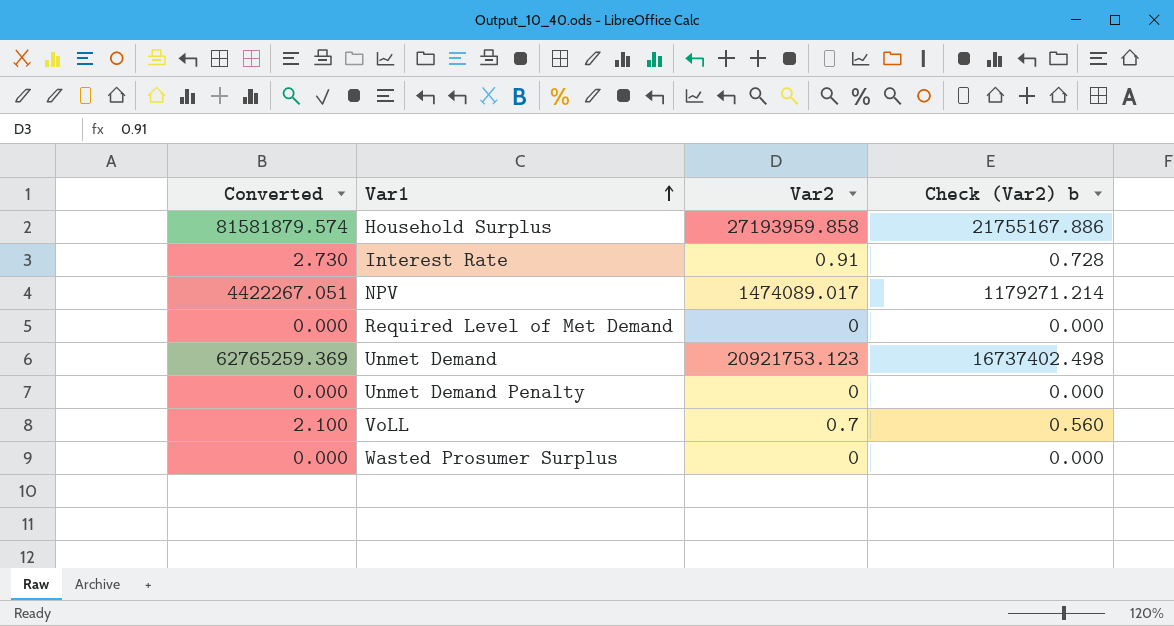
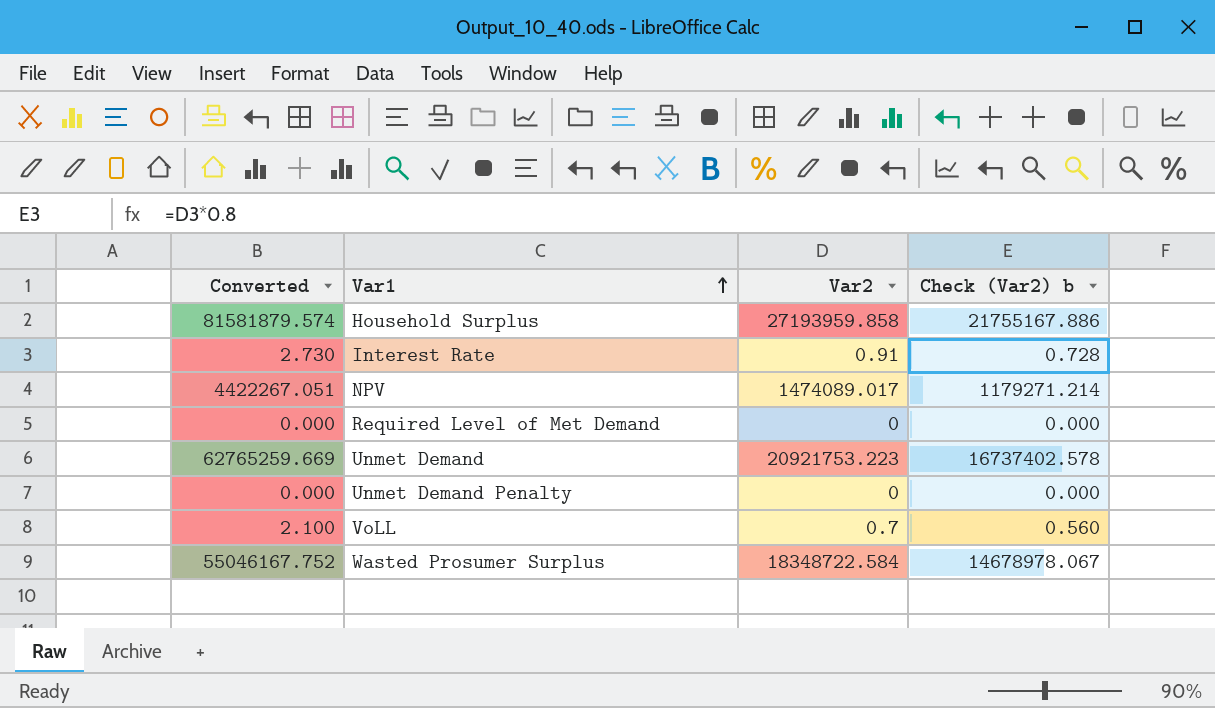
Unmet Demand | Converted: 62765259.369 -> 62765259.669
Unmet Demand | Var2: 20921753.123 -> 20921753.223
Unmet Demand | Check (Var2) b: 16737402.498 -> 16737402.578
Wasted Prosumer Surplus | Converted: 0.000 -> 55046167.752
Wasted Prosumer Surplus | Var2: 0 -> 18348722.584
Wasted Prosumer Surplus | Check (Var2) b: 0.000 -> 14678978.067

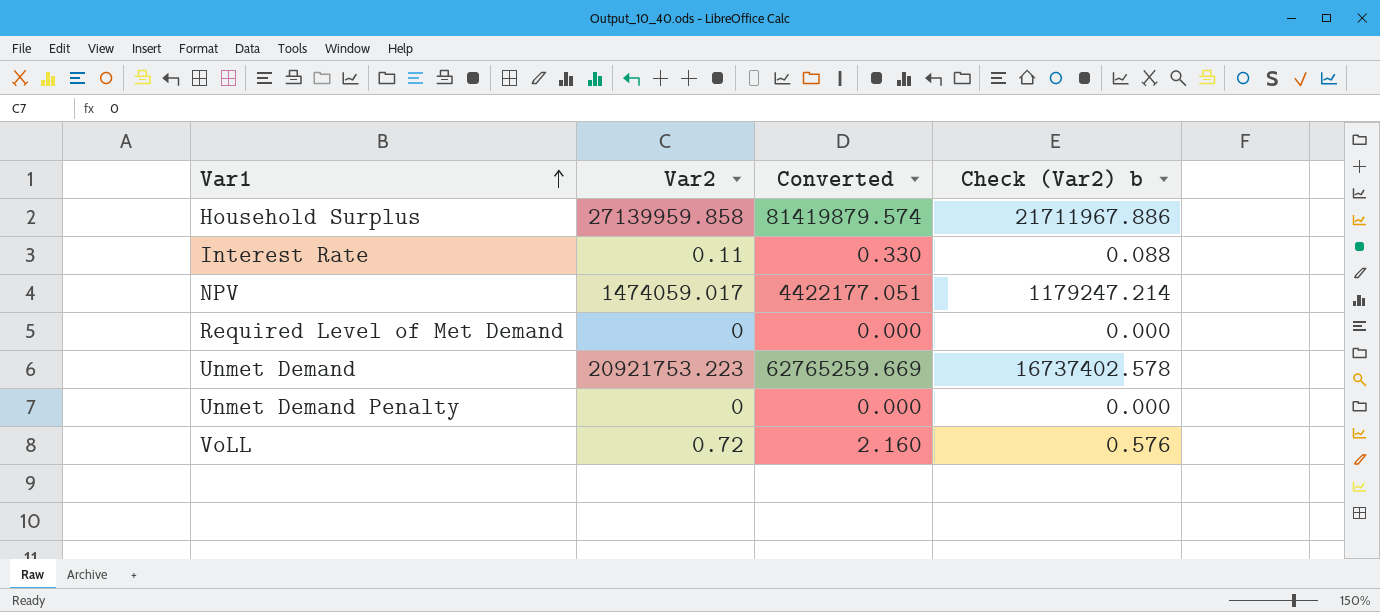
column Converted | position: 1 -> 3
row Wasted Prosumer Surplus: 55046167.752 | 18348722.584 | 14678978.067 -> none
Household Surplus | Var2: 27193959.858 -> 27139959.858
Household Surplus | Converted: 81581879.574 -> 81419879.574
Household Surplus | Check (Var2) b: 21755167.886 -> 21711967.886
Interest Rate | Var2: 0.91 -> 0.11
Interest Rate | Converted: 2.730 -> 0.330
Interest Rate | Check (Var2) b: 0.728 -> 0.088
NPV | Var2: 1474089.017 -> 1474059.017
NPV | Converted: 4422267.051 -> 4422177.051
NPV | Check (Var2) b: 1179271.214 -> 1179247.214
VoLL | Var2: 0.7 -> 0.72
VoLL | Converted: 2.100 -> 2.160
VoLL | Check (Var2) b: 0.560 -> 0.576

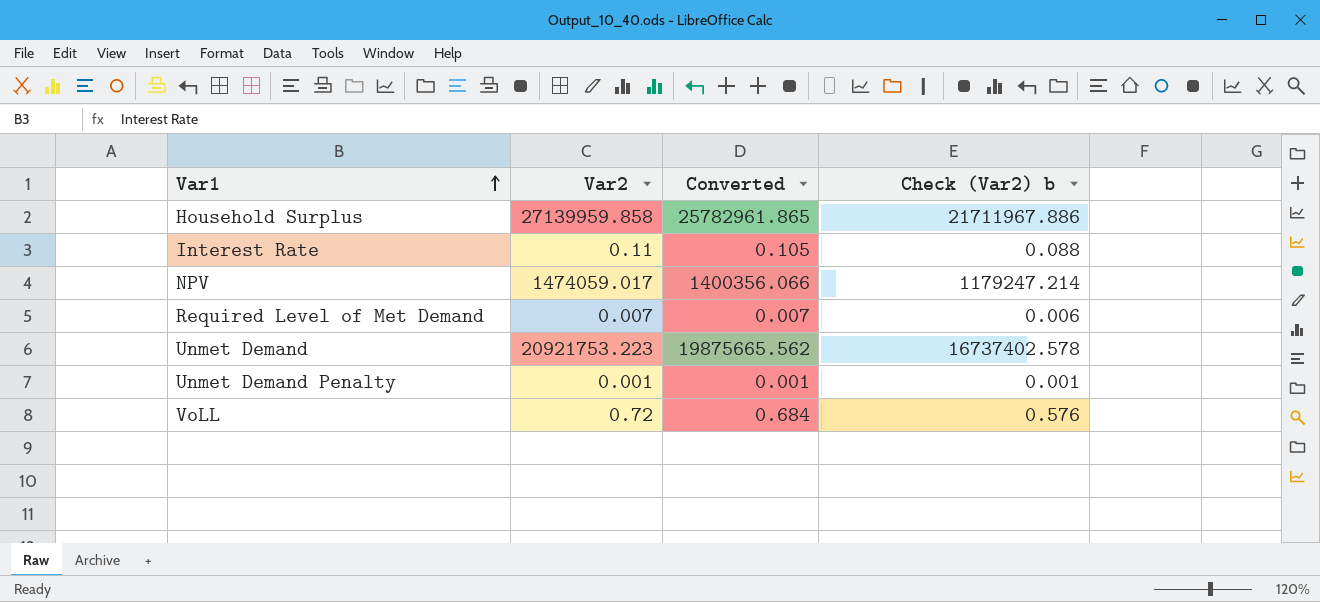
column Converted | formula: [Var2] * 3 -> [Var2] * 0.95
Required Level of Met Demand | Var2: 0 -> 0.007
Required Level of Met Demand | Check (Var2) b: 0.000 -> 0.006
Unmet Demand Penalty | Var2: 0 -> 0.001
Unmet Demand Penalty | Check (Var2) b: 0.000 -> 0.001

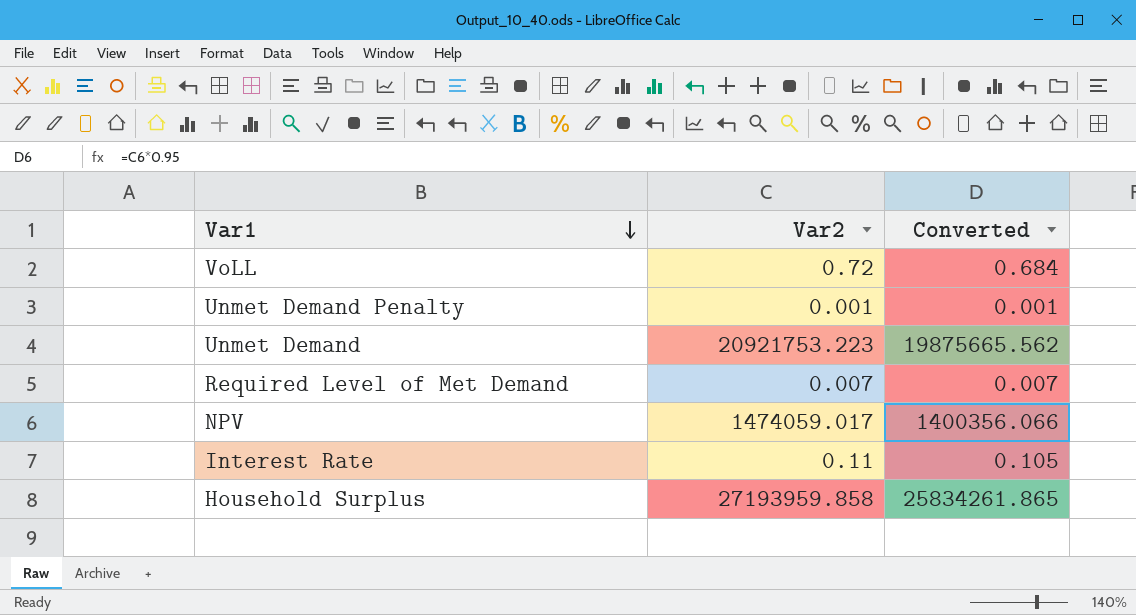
row order: Var1 ascending -> Var1 descending
column Check (Var2) b | formula: [Var2] * 0.8 -> none
Household Surplus | Var2: 27139959.858 -> 27193959.858
Household Surplus | Converted: 25782961.865 -> 25834261.865

